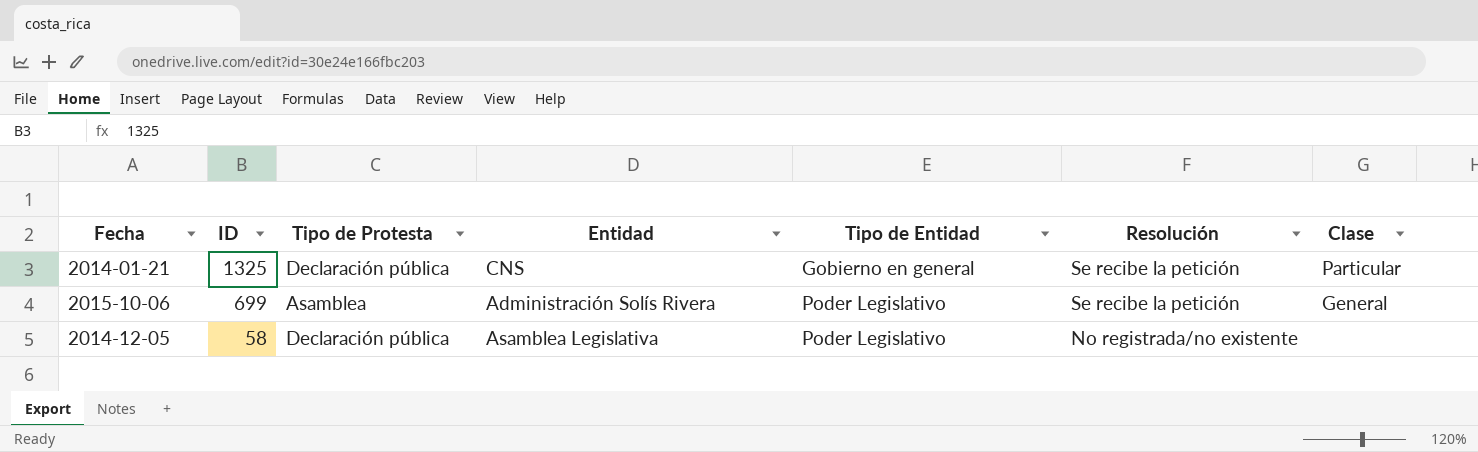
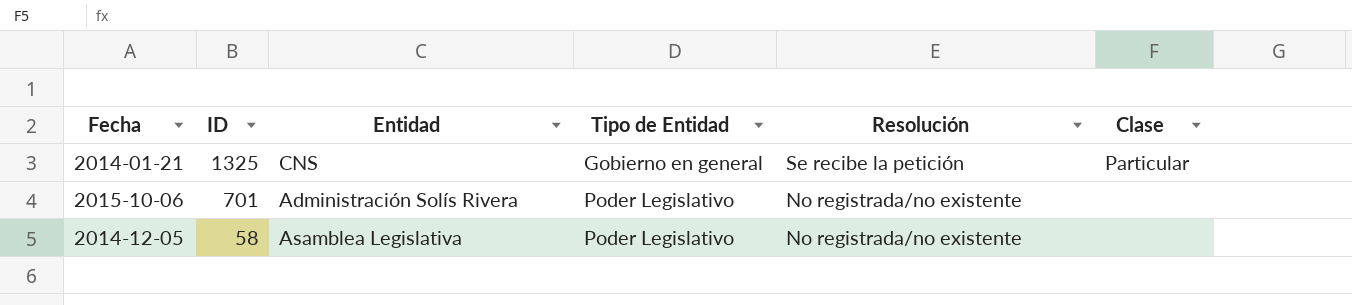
column Tipo de Protesta | position: 3 -> none
2015-10-06 | ID: 699 -> 701
2015-10-06 | Resolución: Se recibe la petición -> No registrada/no existente
2015-10-06 | Clase: General -> none

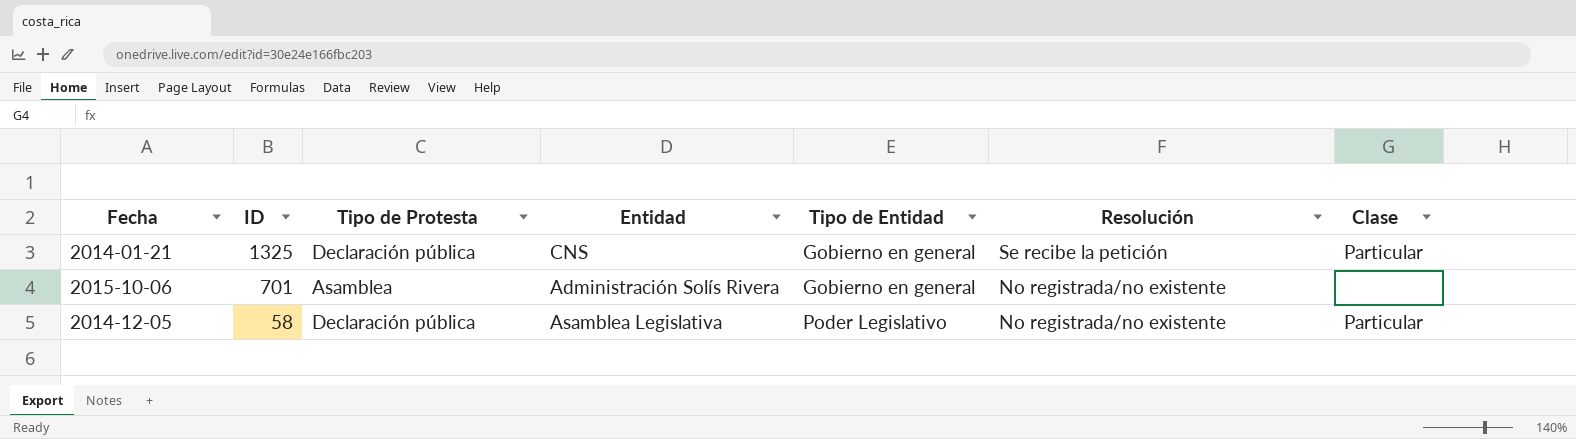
column Tipo de Protesta | position: none -> 3
2015-10-06 | Tipo de Entidad: Poder Legislativo -> Gobierno en general
2014-12-05 | Clase: none -> Particular

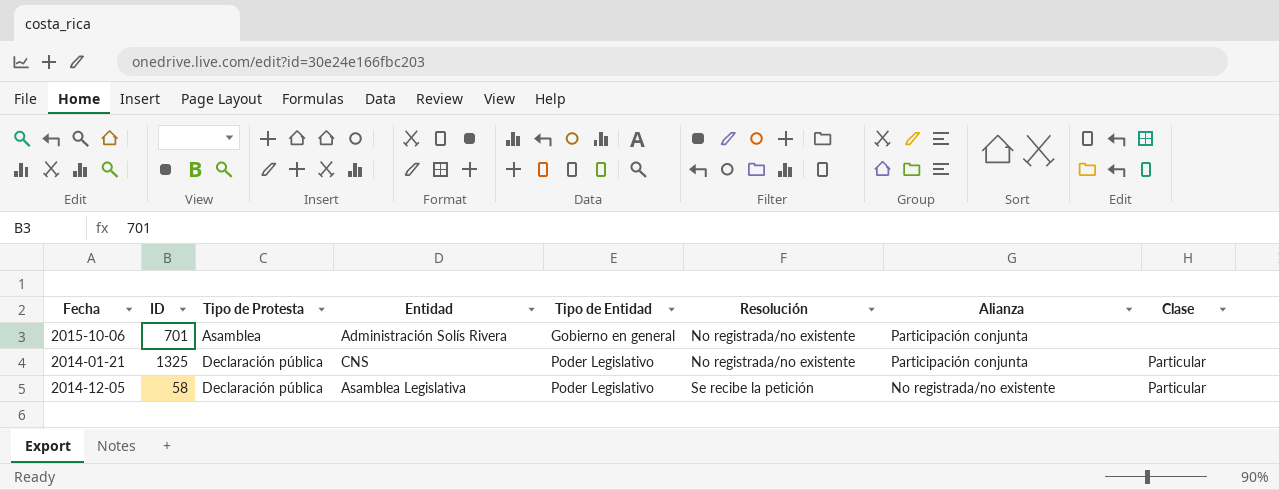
row order: ID descending -> Tipo de Protesta ascending
column Alianza | position: none -> 7
2014-01-21 | Tipo de Entidad: Gobierno en general -> Poder Legislativo
2014-01-21 | Resolución: Se recibe la petición -> No registrada/no existente
2014-12-05 | Resolución: No registrada/no existente -> Se recibe la petición

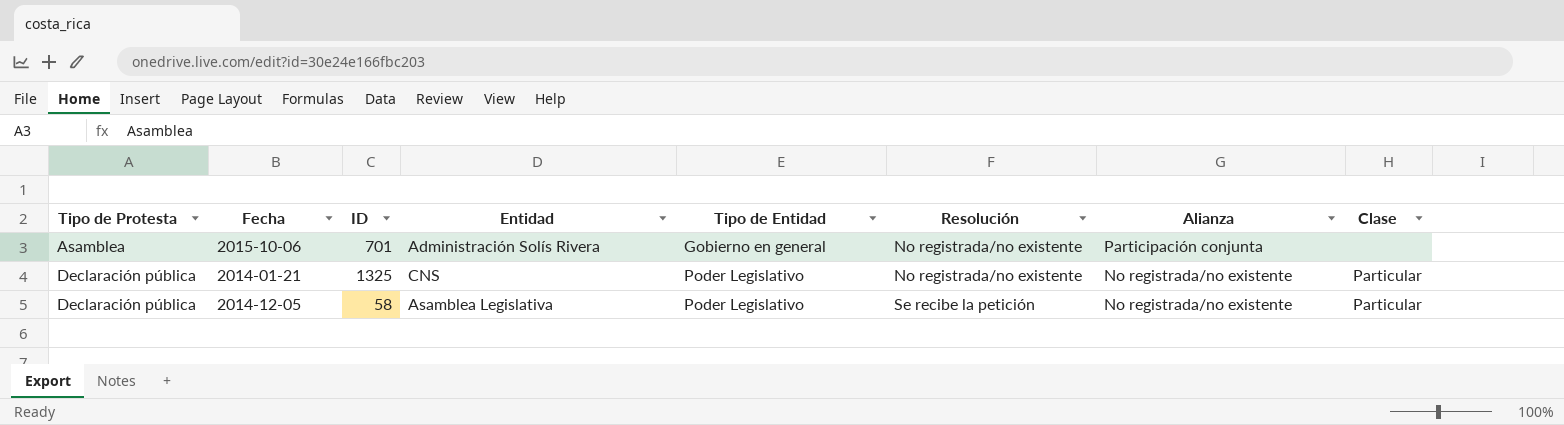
column Tipo de Protesta | position: 3 -> 1
2014-01-21 | Alianza: Participación conjunta -> No registrada/no existente

